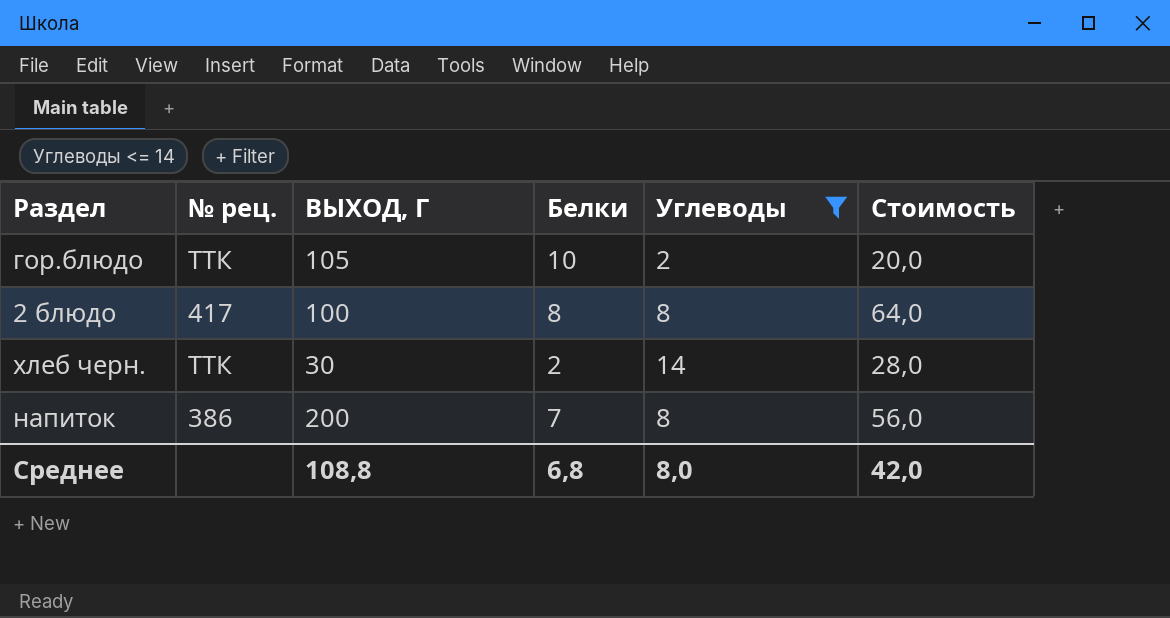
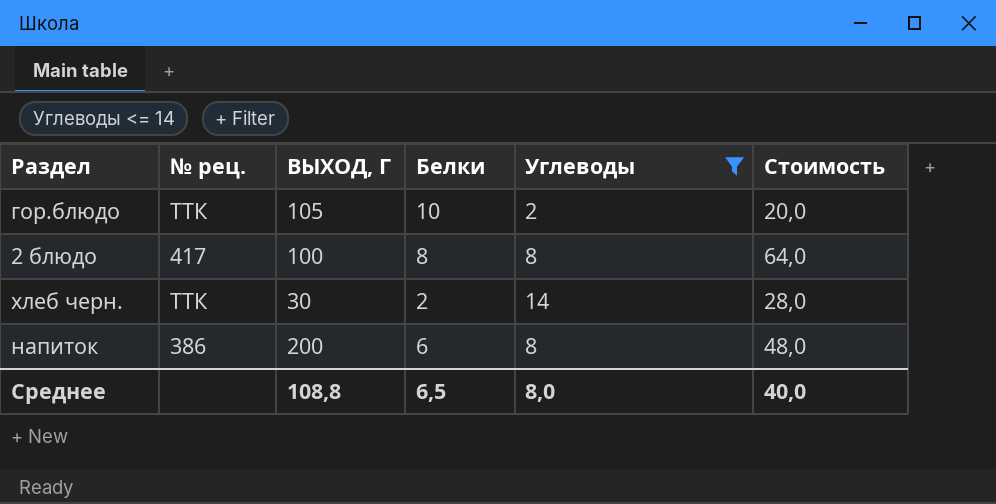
напиток | Белки: 7 -> 6
напиток | Стоимость: 56,0 -> 48,0
Среднее | Белки: 6,8 -> 6,5
Среднее | Стоимость: 42,0 -> 40,0

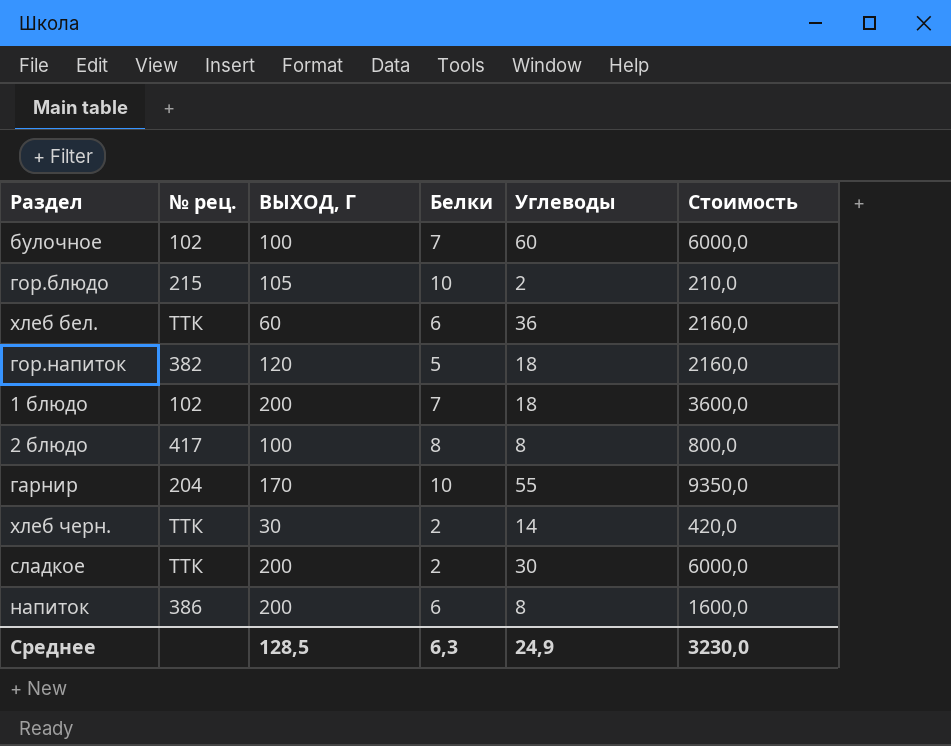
filter: Углеводы <= 14 -> none
column Стоимость | formula: [Белки] * [Углеводы] -> [ВЫХОД, Г] * [Углеводы]
гор.блюдо | № рец.: ТТК -> 215
Среднее | ВЫХОД, Г: 108,8 -> 128,5
Среднее | Белки: 6,5 -> 6,3
Среднее | Углеводы: 8,0 -> 24,9
Среднее | Стоимость: 40,0 -> 3230,0

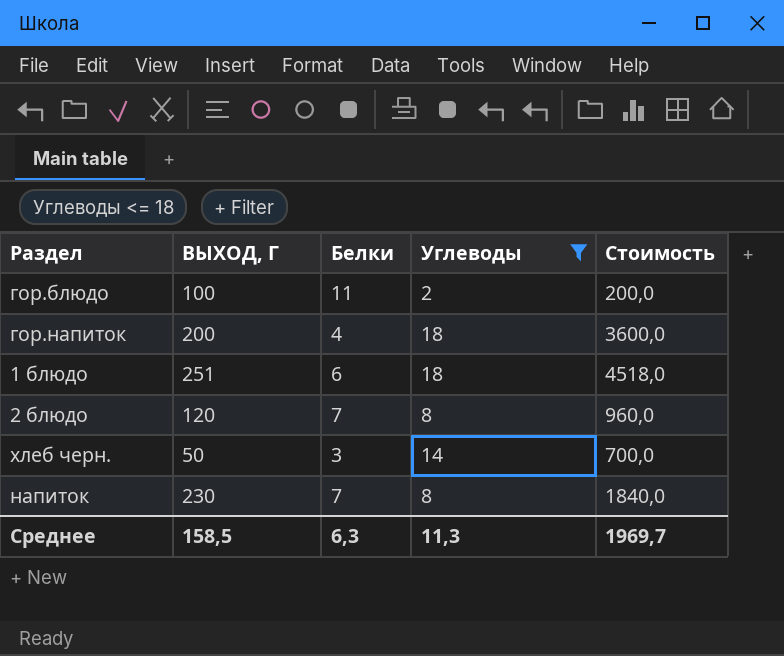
filter: none -> Углеводы <= 18
column № рец. | position: 2 -> none
гор.блюдо | ВЫХОД, Г: 105 -> 100
гор.блюдо | Белки: 10 -> 11
гор.блюдо | Стоимость: 210,0 -> 200,0
гор.напиток | ВЫХОД, Г: 120 -> 200
гор.напиток | Белки: 5 -> 4
гор.напиток | Стоимость: 2160,0 -> 3600,0
1 блюдо | ВЫХОД, Г: 200 -> 251
1 блюдо | Белки: 7 -> 6
1 блюдо | Стоимость: 3600,0 -> 4518,0
2 блюдо | ВЫХОД, Г: 100 -> 120
2 блюдо | Белки: 8 -> 7
2 блюдо | Стоимость: 800,0 -> 960,0
хлеб черн. | ВЫХОД, Г: 30 -> 50
хлеб черн. | Белки: 2 -> 3
хлеб черн. | Стоимость: 420,0 -> 700,0
напиток | ВЫХОД, Г: 200 -> 230
напиток | Белки: 6 -> 7
напиток | Стоимость: 1600,0 -> 1840,0
Среднее | ВЫХОД, Г: 128,5 -> 158,5
Среднее | Углеводы: 24,9 -> 11,3
Среднее | Стоимость: 3230,0 -> 1969,7

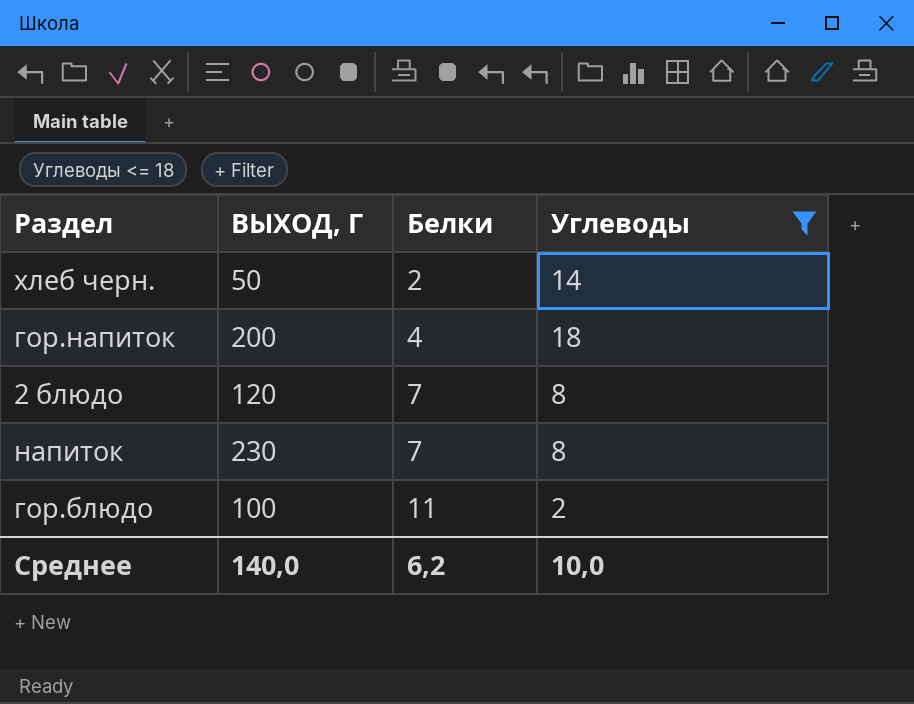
row order: none -> Белки ascending
column Стоимость | formula: [ВЫХОД, Г] * [Углеводы] -> none
row 1 блюдо: 251 | 6 | 18 | 4518,0 -> none
хлеб черн. | Белки: 3 -> 2
Среднее | ВЫХОД, Г: 158,5 -> 140,0
Среднее | Белки: 6,3 -> 6,2
Среднее | Углеводы: 11,3 -> 10,0

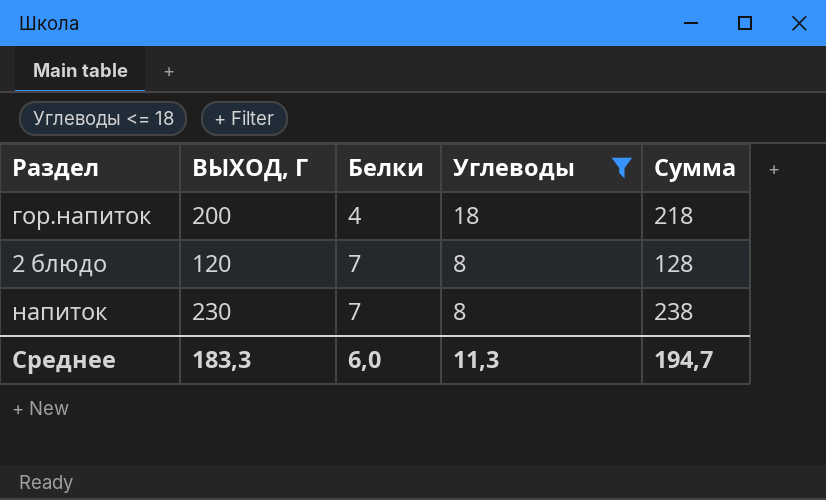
column Сумма | formula: none -> [ВЫХОД, Г] + [Углеводы]
row хлеб черн.: 50 | 2 | 14 -> none
row гор.блюдо: 100 | 11 | 2 -> none
Среднее | ВЫХОД, Г: 140,0 -> 183,3
Среднее | Белки: 6,2 -> 6,0
Среднее | Углеводы: 10,0 -> 11,3

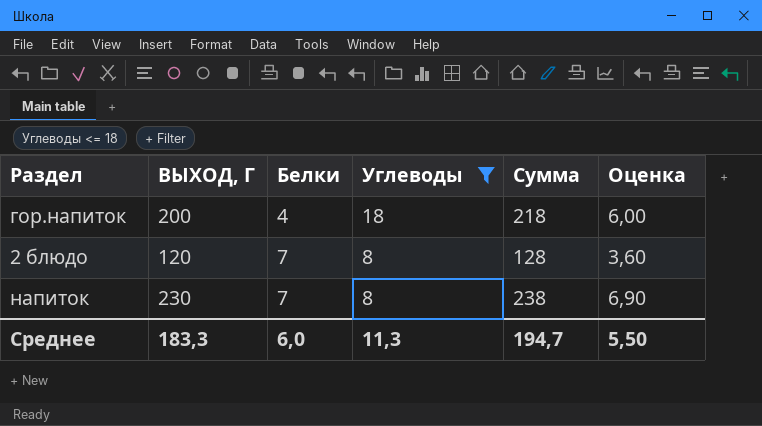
column Оценка | formula: none -> [ВЫХОД, Г] * 0,03

